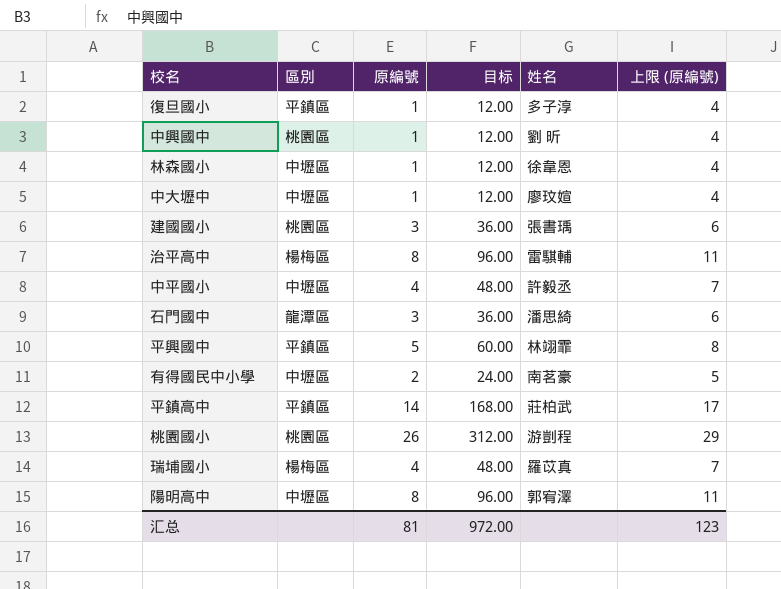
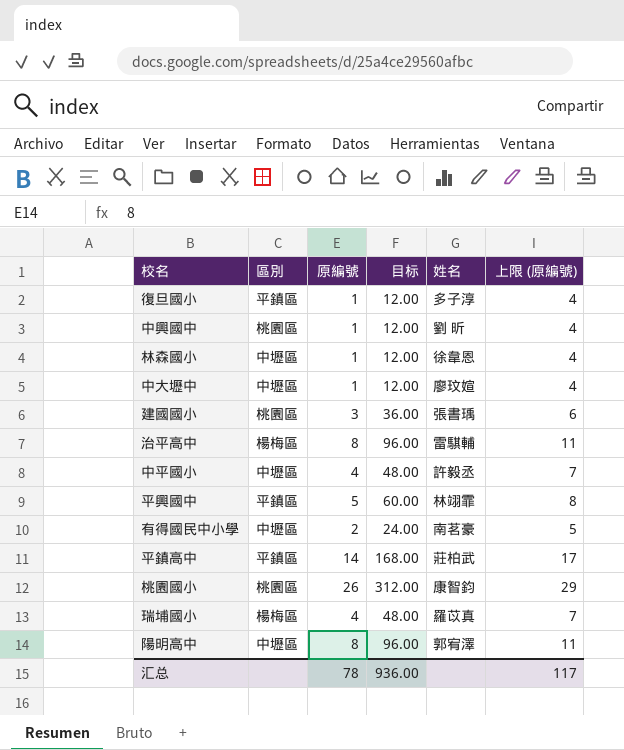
row 石門國中: 龍潭區 | 3 | 36.00 | 潘思綺 | 6 -> none
桃園國小 | 姓名: 游剴程 -> 康智鈞
汇总 | 原編號: 81 -> 78
汇总 | 目标: 972.00 -> 936.00
汇总 | 上限 (原編號): 123 -> 117

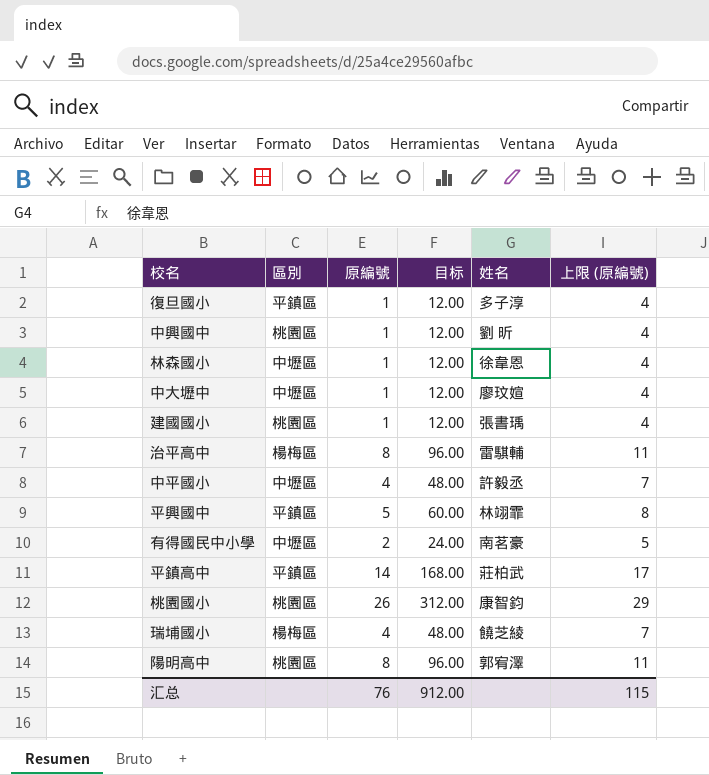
建國國小 | 原編號: 3 -> 1
建國國小 | 目标: 36.00 -> 12.00
建國國小 | 上限 (原編號): 6 -> 4
瑞埔國小 | 姓名: 羅苡真 -> 饒芝綾
陽明高中 | 區別: 中壢區 -> 桃園區
汇总 | 原編號: 78 -> 76
汇总 | 目标: 936.00 -> 912.00
汇总 | 上限 (原編號): 117 -> 115

